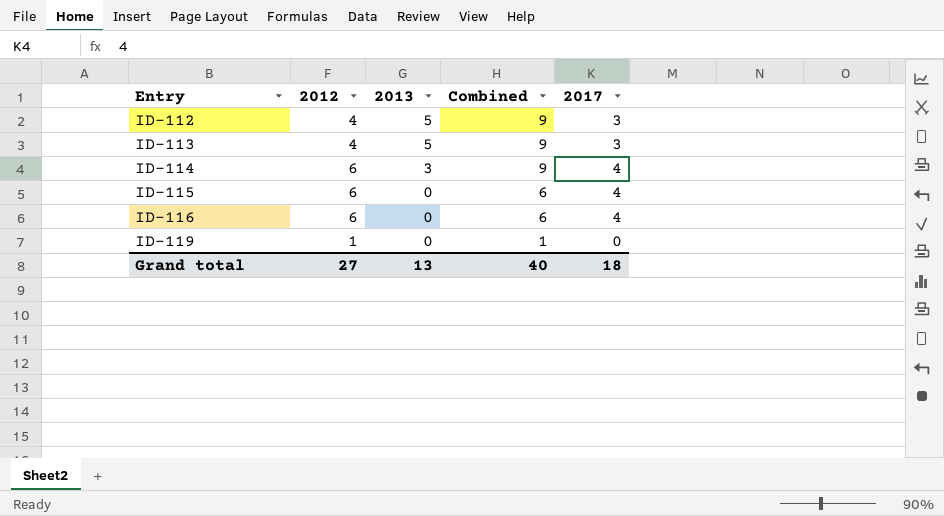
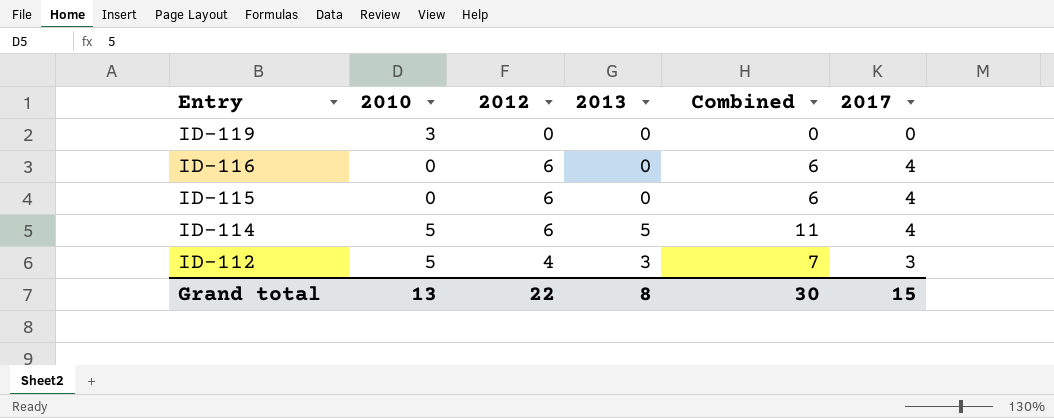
row order: Entry ascending -> Entry descending
column 2010 | position: none -> 2
row ID-113: 4 | 5 | 9 | 3 -> none
ID-119 | 2012: 1 -> 0
ID-119 | Combined: 1 -> 0
ID-114 | 2013: 3 -> 5
ID-114 | Combined: 9 -> 11
ID-112 | 2013: 5 -> 3
ID-112 | Combined: 9 -> 7
Grand total | 2012: 27 -> 22
Grand total | 2013: 13 -> 8
Grand total | Combined: 40 -> 30
Grand total | 2017: 18 -> 15

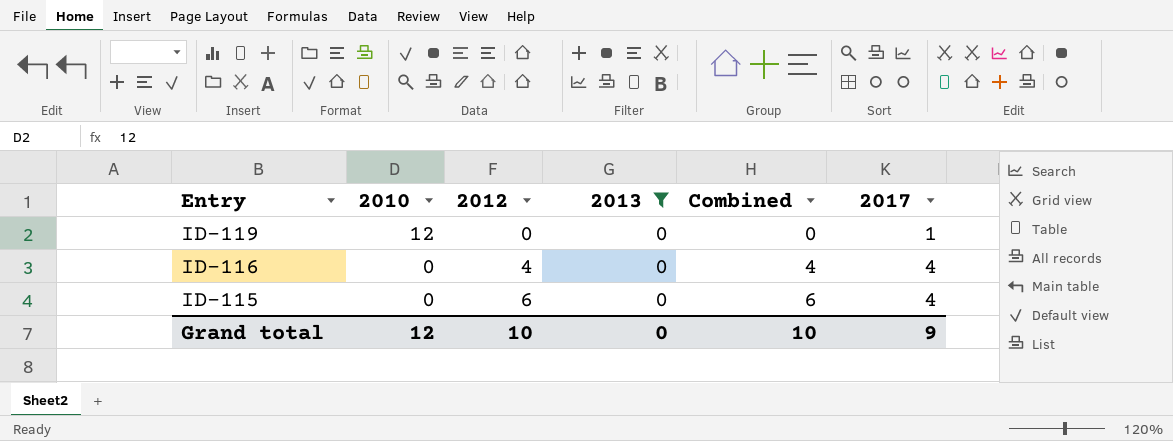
filter: none -> 2013 = 0
ID-119 | 2010: 3 -> 12
ID-119 | 2017: 0 -> 1
ID-116 | 2012: 6 -> 4
ID-116 | Combined: 6 -> 4
Grand total | 2010: 13 -> 12
Grand total | 2012: 22 -> 10
Grand total | 2013: 8 -> 0
Grand total | Combined: 30 -> 10
Grand total | 2017: 15 -> 9

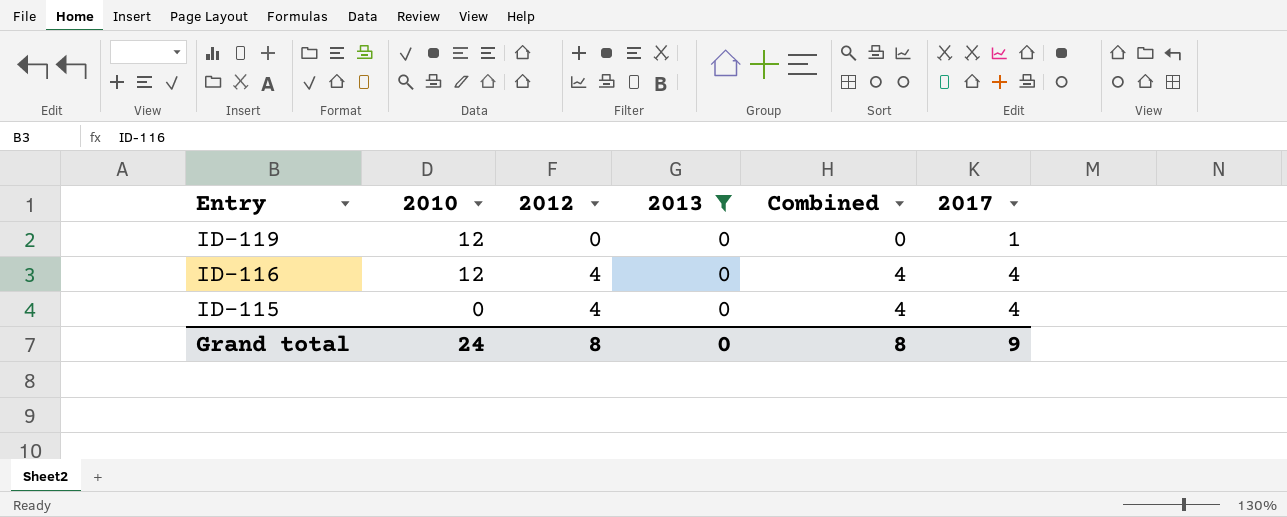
ID-116 | 2010: 0 -> 12
ID-115 | 2012: 6 -> 4
ID-115 | Combined: 6 -> 4
Grand total | 2010: 12 -> 24
Grand total | 2012: 10 -> 8
Grand total | Combined: 10 -> 8

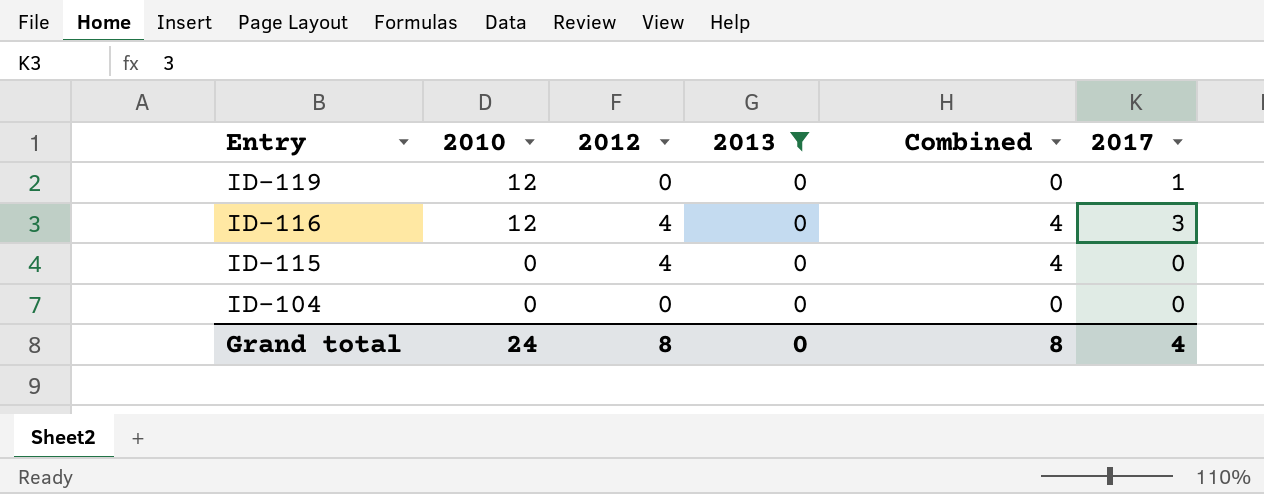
ID-116 | 2017: 4 -> 3
ID-115 | 2017: 4 -> 0
row ID-104: none -> 0 | 0 | 0 | 0 | 0
Grand total | 2017: 9 -> 4

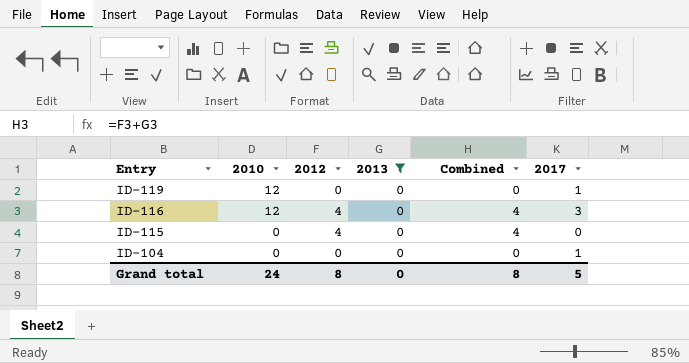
ID-104 | 2017: 0 -> 1
Grand total | 2017: 4 -> 5

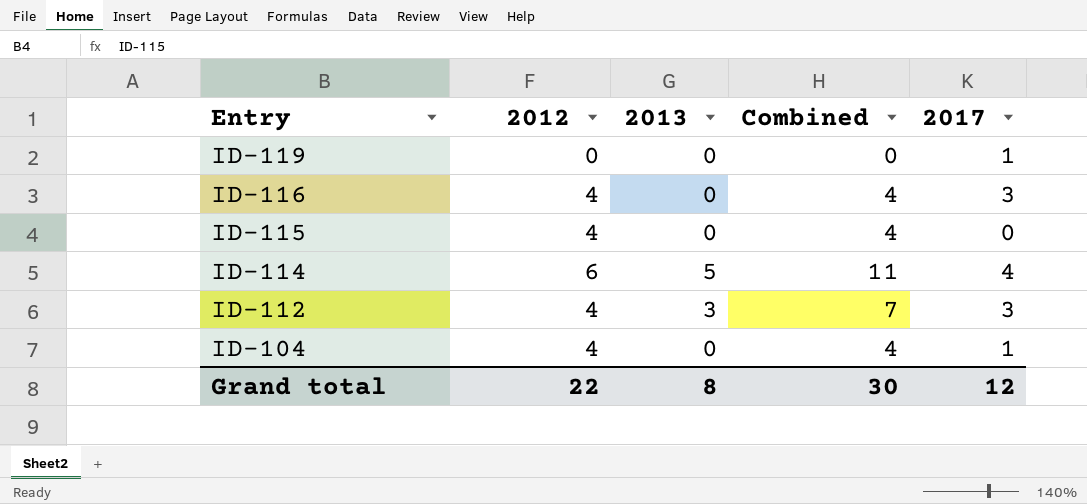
filter: 2013 = 0 -> none
column 2010 | position: 2 -> none
ID-104 | 2012: 0 -> 4
ID-104 | Combined: 0 -> 4
Grand total | 2012: 8 -> 22
Grand total | 2013: 0 -> 8
Grand total | Combined: 8 -> 30
Grand total | 2017: 5 -> 12

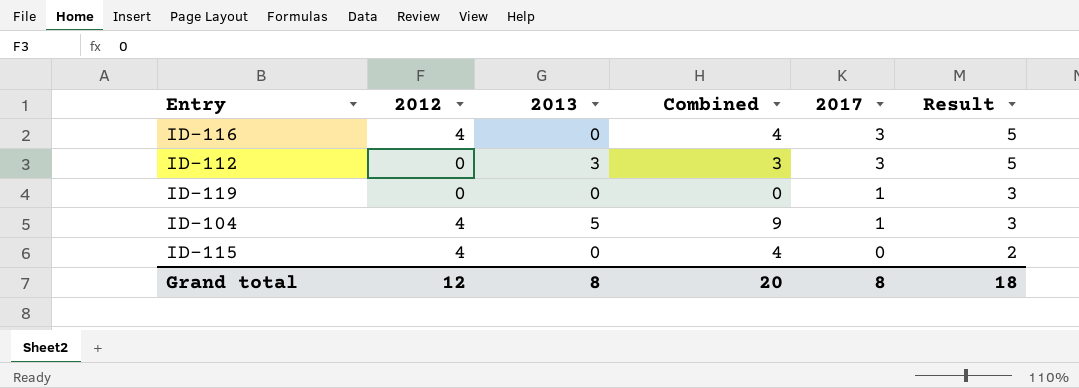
row order: Entry descending -> 2017 descending
column Result | formula: none -> [2017] + 2
row ID-114: 6 | 5 | 11 | 4 -> none
ID-112 | 2012: 4 -> 0
ID-112 | Combined: 7 -> 3
ID-104 | 2013: 0 -> 5
ID-104 | Combined: 4 -> 9
Grand total | 2012: 22 -> 12
Grand total | Combined: 30 -> 20
Grand total | 2017: 12 -> 8

